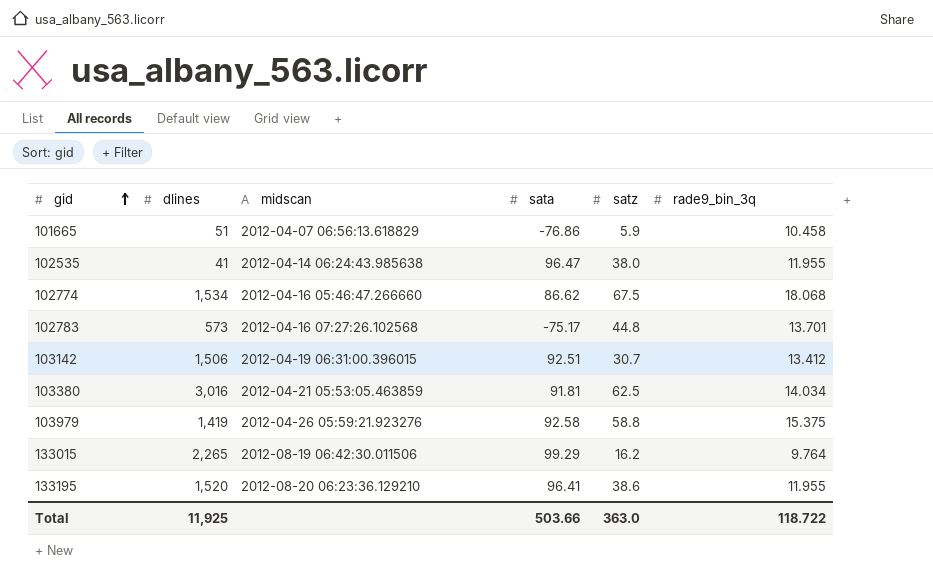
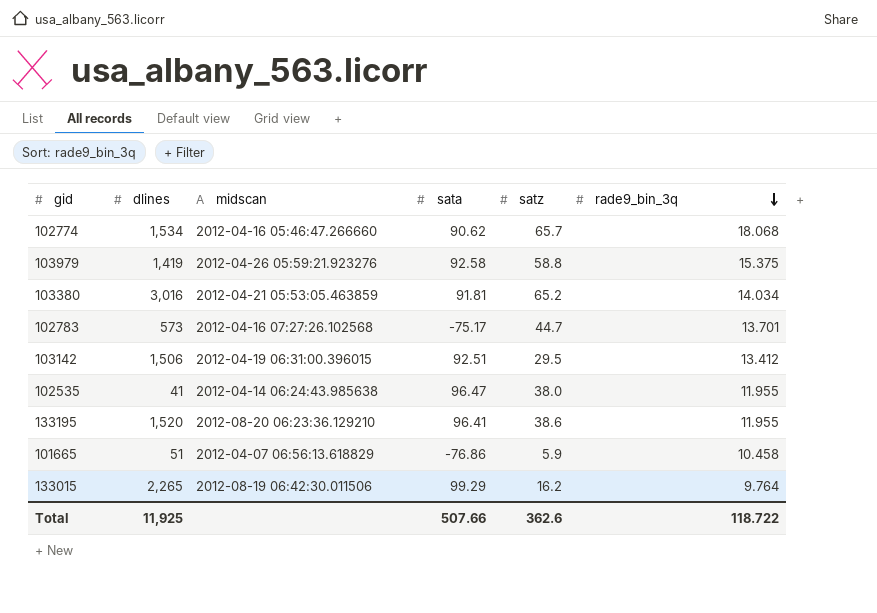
row order: gid ascending -> rade9_bin_3q descending
102774 | sata: 86.62 -> 90.62
102774 | satz: 67.5 -> 65.7
103380 | satz: 62.5 -> 65.2
102783 | satz: 44.8 -> 44.7
103142 | satz: 30.7 -> 29.5
Total | sata: 503.66 -> 507.66
Total | satz: 363.0 -> 362.6

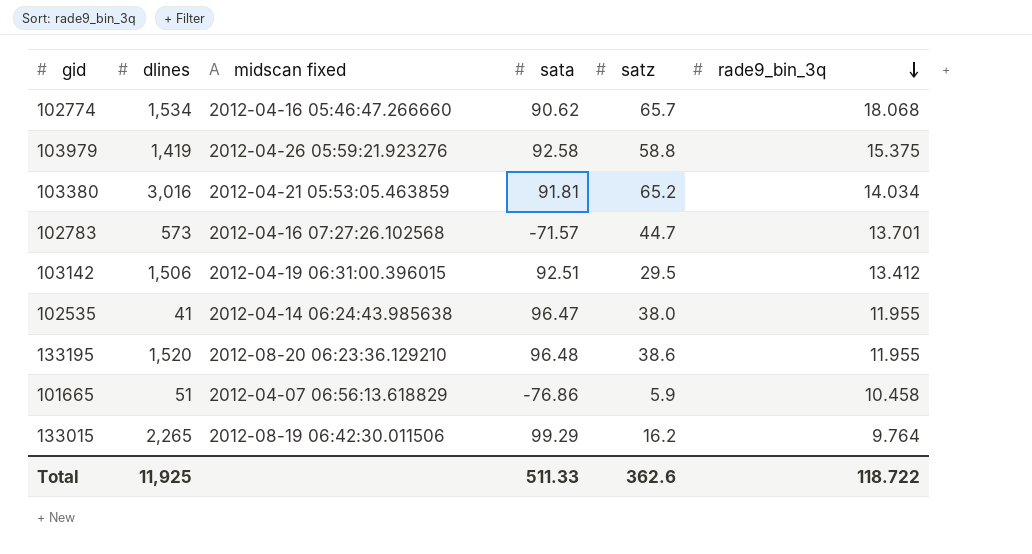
column name: midscan -> midscan fixed
102783 | sata: -75.17 -> -71.57
133195 | sata: 96.41 -> 96.48
Total | sata: 507.66 -> 511.33

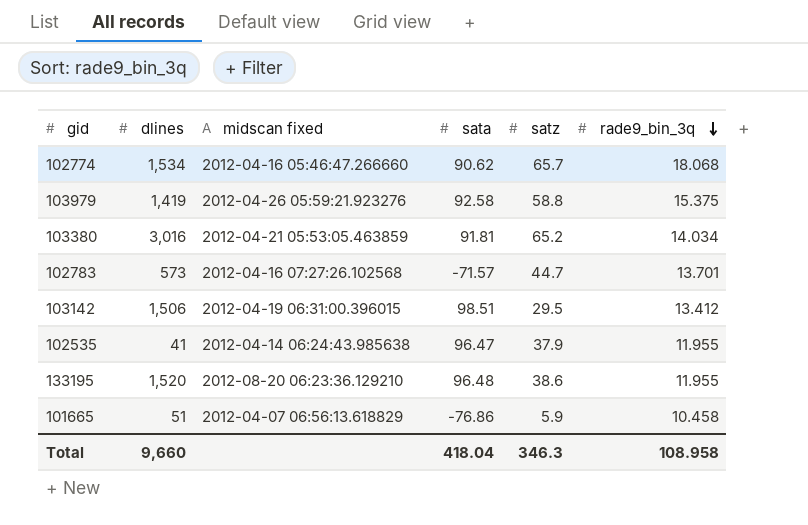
row 133015: 2,265 | 2012-08-19 06:42:30.011506 | 99.29 | 16.2 | 9.764 -> none
103142 | sata: 92.51 -> 98.51
102535 | satz: 38.0 -> 37.9
Total | dlines: 11,925 -> 9,660
Total | sata: 511.33 -> 418.04
Total | satz: 362.6 -> 346.3
Total | rade9_bin_3q: 118.722 -> 108.958

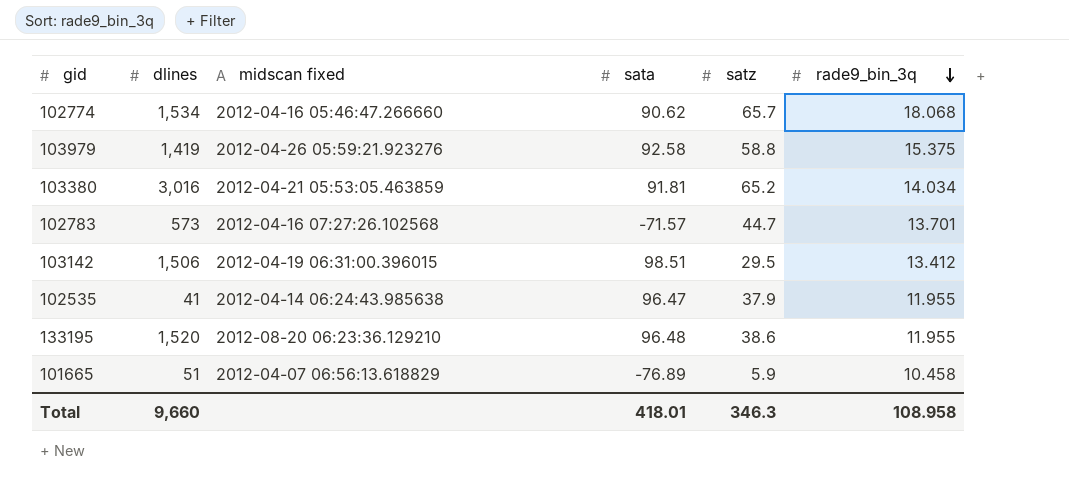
101665 | sata: -76.86 -> -76.89
Total | sata: 418.04 -> 418.01

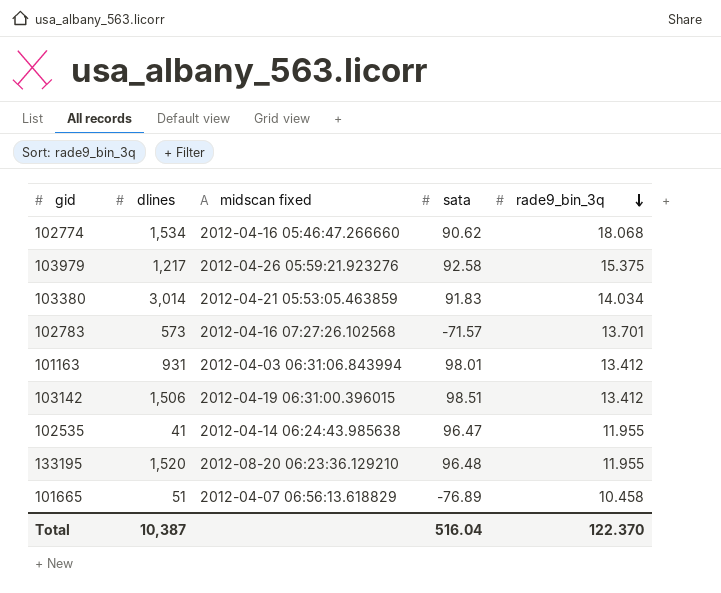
column satz | position: 5 -> none
103979 | dlines: 1,419 -> 1,217
103380 | dlines: 3,016 -> 3,014
103380 | sata: 91.81 -> 91.83
row 101163: none -> 931 | 2012-04-03 06:31:06.843994 | 98.01 | 13.412
Total | dlines: 9,660 -> 10,387
Total | sata: 418.01 -> 516.04
Total | rade9_bin_3q: 108.958 -> 122.370

